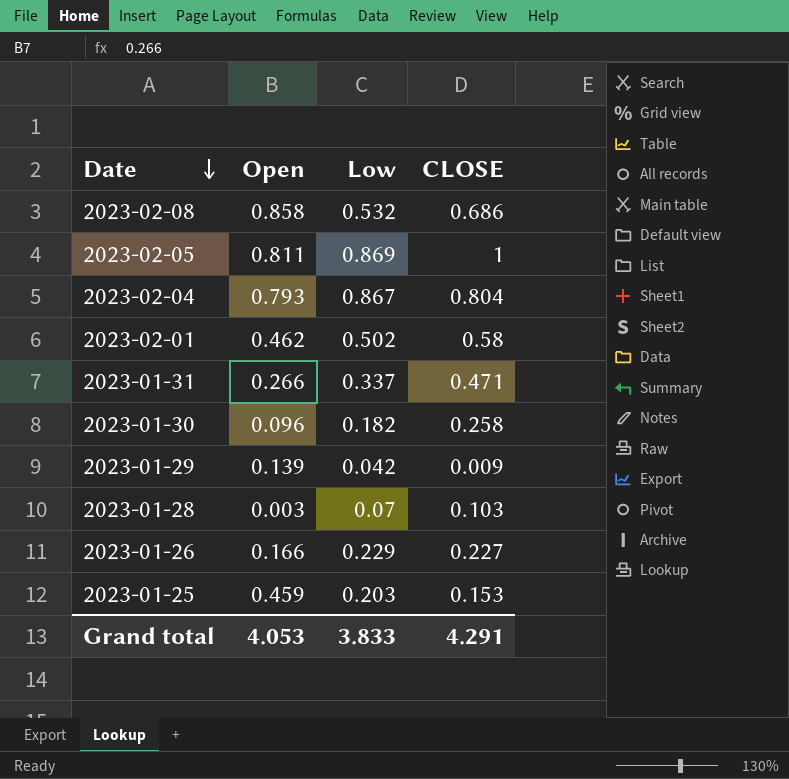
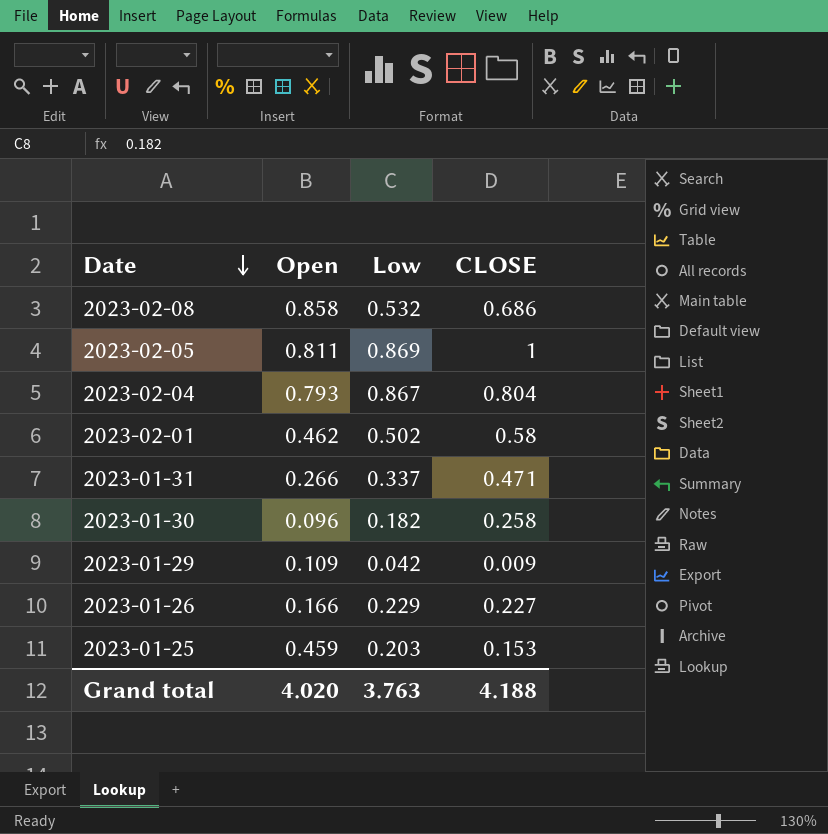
row 2023-01-28: 0.003 | 0.07 | 0.103 -> none
2023-01-29 | Open: 0.139 -> 0.109
Grand total | Open: 4.053 -> 4.020
Grand total | Low: 3.833 -> 3.763
Grand total | CLOSE: 4.291 -> 4.188

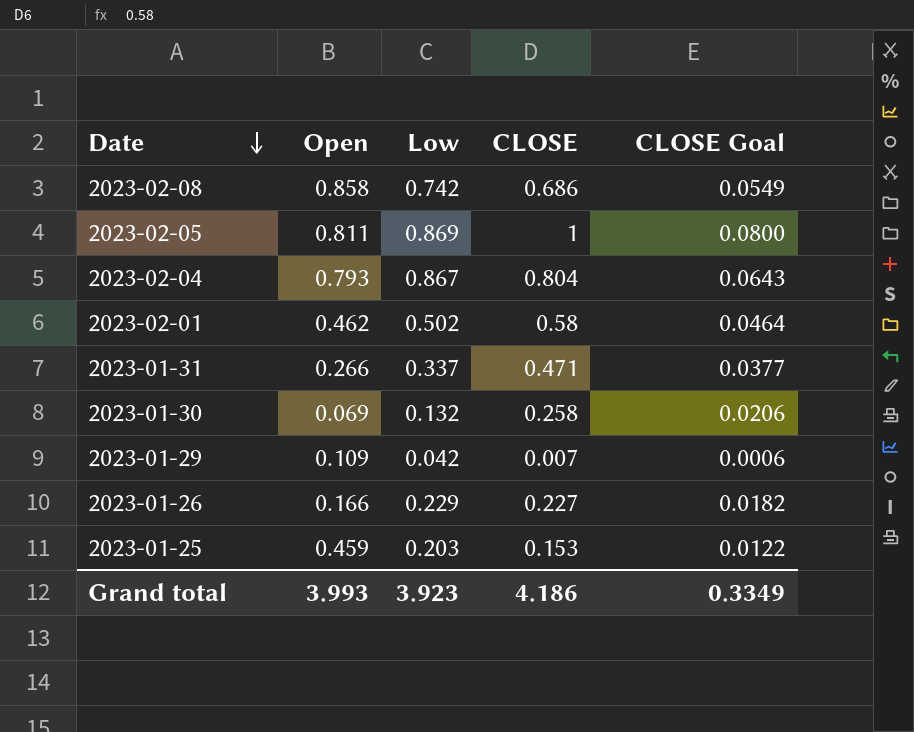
column CLOSE Goal | formula: none -> [CLOSE] * 0.08
2023-02-08 | Low: 0.532 -> 0.742
2023-01-30 | Open: 0.096 -> 0.069
2023-01-30 | Low: 0.182 -> 0.132
2023-01-29 | CLOSE: 0.009 -> 0.007
Grand total | Open: 4.020 -> 3.993
Grand total | Low: 3.763 -> 3.923
Grand total | CLOSE: 4.188 -> 4.186

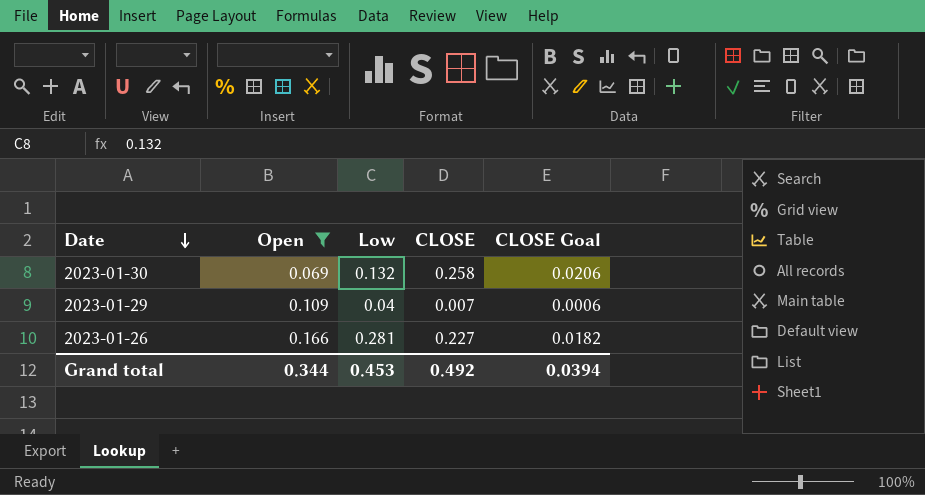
filter: none -> Open <= 0.166
2023-01-29 | Low: 0.042 -> 0.04
2023-01-26 | Low: 0.229 -> 0.281
Grand total | Open: 3.993 -> 0.344
Grand total | Low: 3.923 -> 0.453
Grand total | CLOSE: 4.186 -> 0.492
Grand total | CLOSE Goal: 0.3349 -> 0.0394

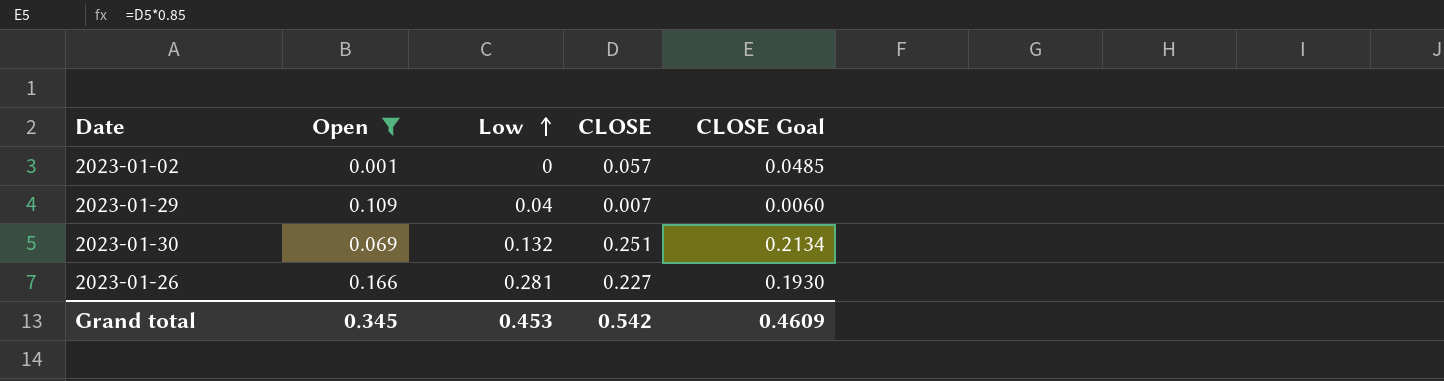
row order: Date descending -> Low ascending
column CLOSE Goal | formula: [CLOSE] * 0.08 -> [CLOSE] * 0.85
row 2023-01-02: none -> 0.001 | 0 | 0.057 | 0.0485
2023-01-30 | CLOSE: 0.258 -> 0.251
Grand total | Open: 0.344 -> 0.345
Grand total | CLOSE: 0.492 -> 0.542
Grand total | CLOSE Goal: 0.0394 -> 0.4609

